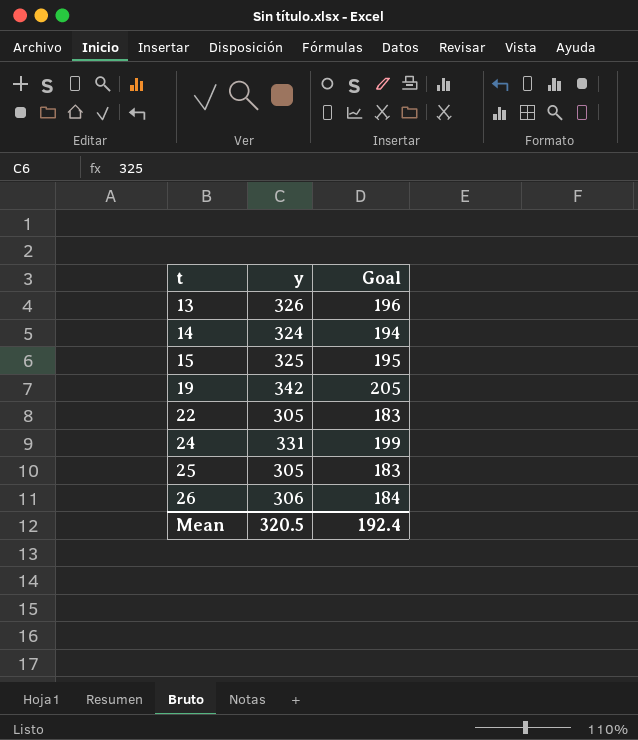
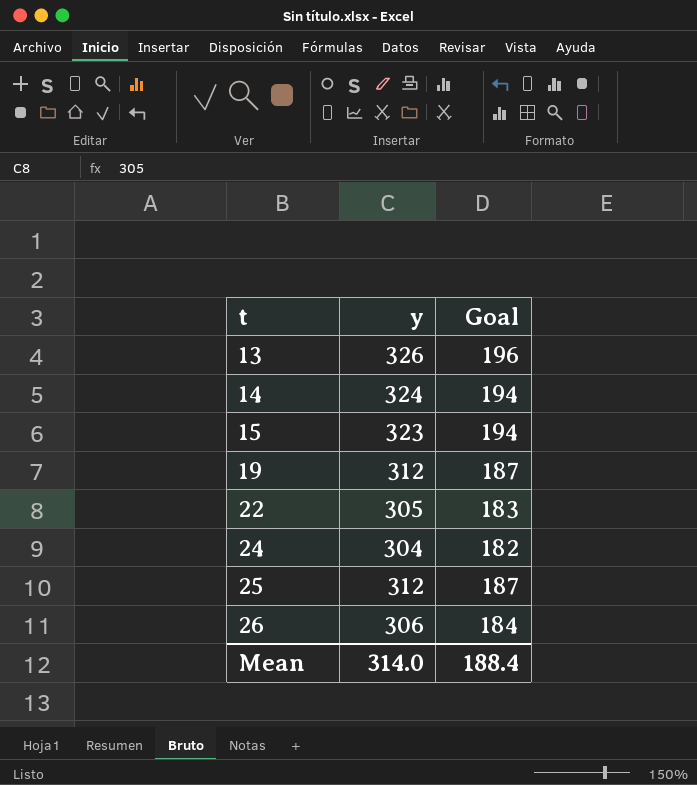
15 | y: 325 -> 323
15 | Goal: 195 -> 194
19 | y: 342 -> 312
19 | Goal: 205 -> 187
24 | y: 331 -> 304
24 | Goal: 199 -> 182
25 | y: 305 -> 312
25 | Goal: 183 -> 187
Mean | y: 320.5 -> 314.0
Mean | Goal: 192.4 -> 188.4

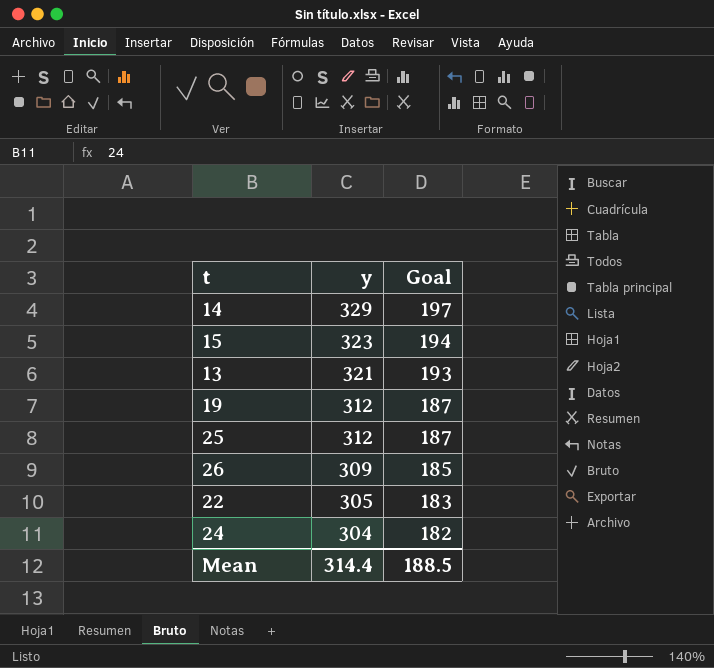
row order: t ascending -> y descending
14 | y: 324 -> 329
14 | Goal: 194 -> 197
13 | y: 326 -> 321
13 | Goal: 196 -> 193
26 | y: 306 -> 309
26 | Goal: 184 -> 185
Mean | y: 314.0 -> 314.4
Mean | Goal: 188.4 -> 188.5

